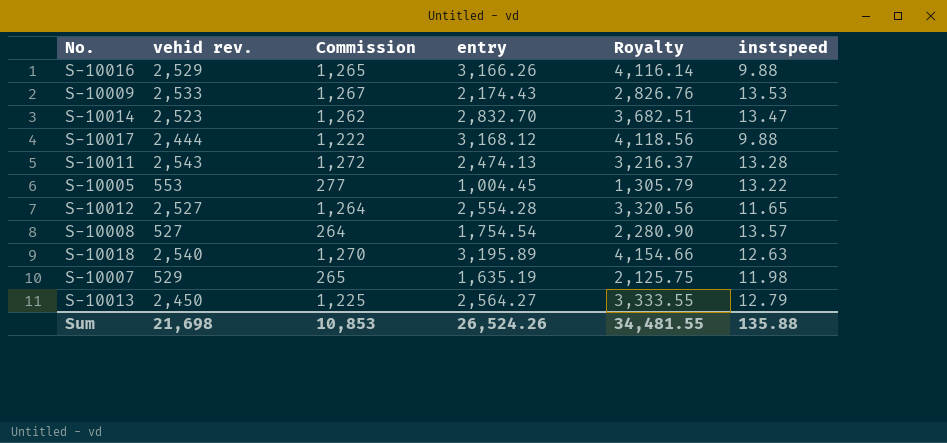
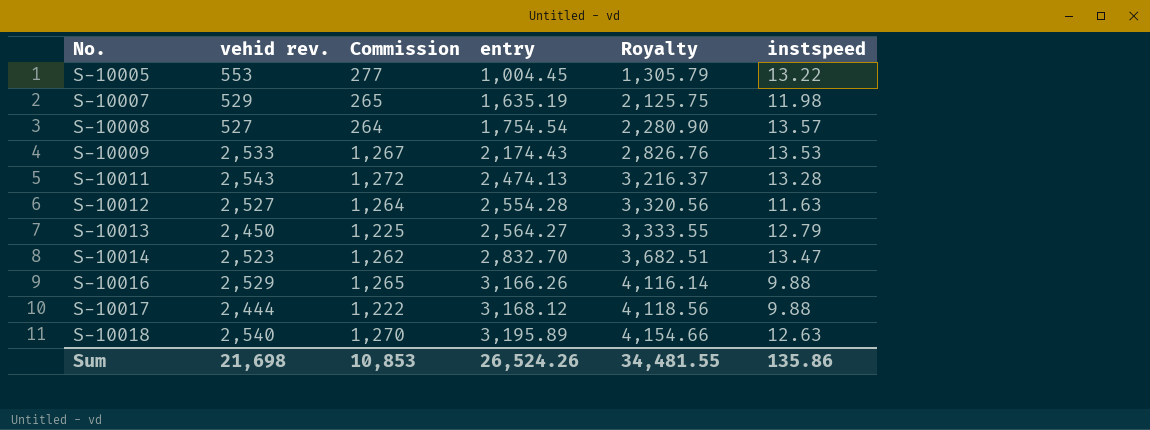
row order: none -> No. ascending
S-10012 | instspeed: 11.65 -> 11.63
Sum | instspeed: 135.88 -> 135.86

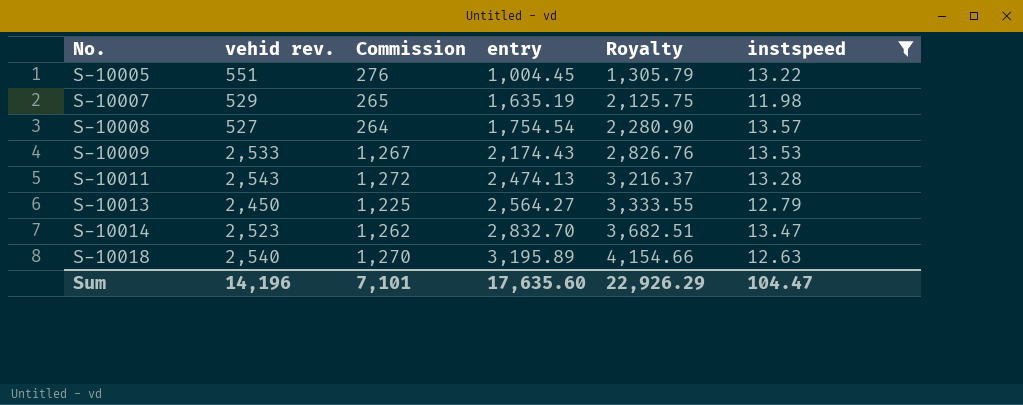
filter: none -> instspeed >= 11.98
S-10005 | vehid rev.: 553 -> 551
S-10005 | Commission: 277 -> 276
Sum | vehid rev.: 21,698 -> 14,196
Sum | Commission: 10,853 -> 7,101
Sum | entry: 26,524.26 -> 17,635.60
Sum | Royalty: 34,481.55 -> 22,926.29
Sum | instspeed: 135.86 -> 104.47

